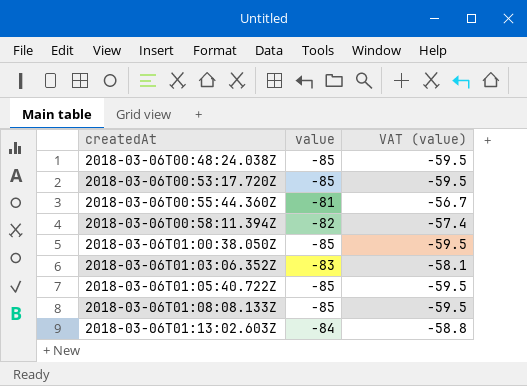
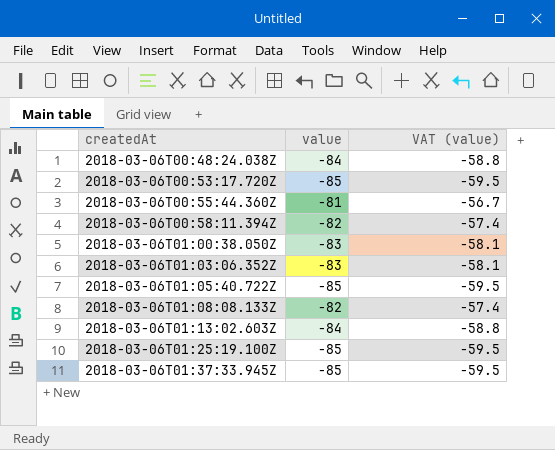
2018-03-06T00:48:24.038Z | value: -85 -> -84
2018-03-06T00:48:24.038Z | VAT (value): -59.5 -> -58.8
2018-03-06T01:00:38.050Z | value: -85 -> -83
2018-03-06T01:00:38.050Z | VAT (value): -59.5 -> -58.1
2018-03-06T01:08:08.133Z | value: -85 -> -82
2018-03-06T01:08:08.133Z | VAT (value): -59.5 -> -57.4
row 2018-03-06T01:25:19.100Z: none -> -85 | -59.5
row 2018-03-06T01:37:33.945Z: none -> -85 | -59.5

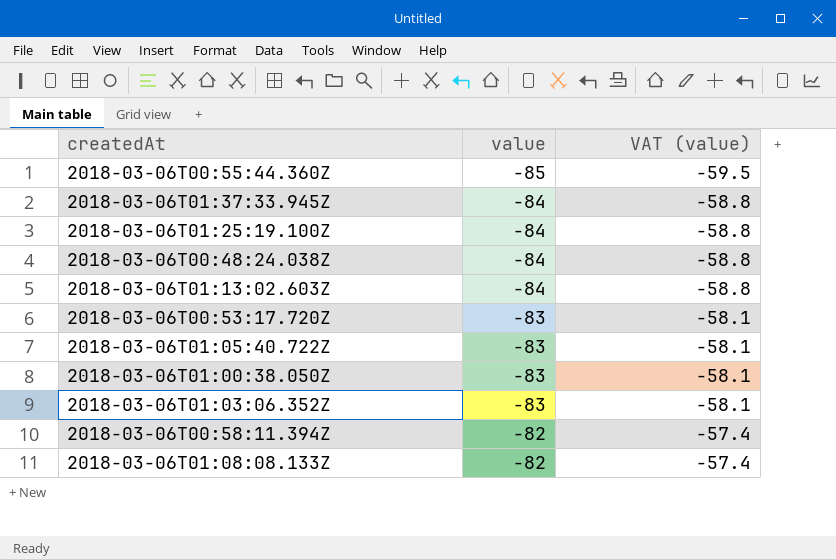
row order: createdAt ascending -> value ascending
2018-03-06T00:55:44.360Z | value: -81 -> -85
2018-03-06T00:55:44.360Z | VAT (value): -56.7 -> -59.5
2018-03-06T01:37:33.945Z | value: -85 -> -84
2018-03-06T01:37:33.945Z | VAT (value): -59.5 -> -58.8
2018-03-06T01:25:19.100Z | value: -85 -> -84
2018-03-06T01:25:19.100Z | VAT (value): -59.5 -> -58.8
2018-03-06T00:53:17.720Z | value: -85 -> -83
2018-03-06T00:53:17.720Z | VAT (value): -59.5 -> -58.1
2018-03-06T01:05:40.722Z | value: -85 -> -83
2018-03-06T01:05:40.722Z | VAT (value): -59.5 -> -58.1

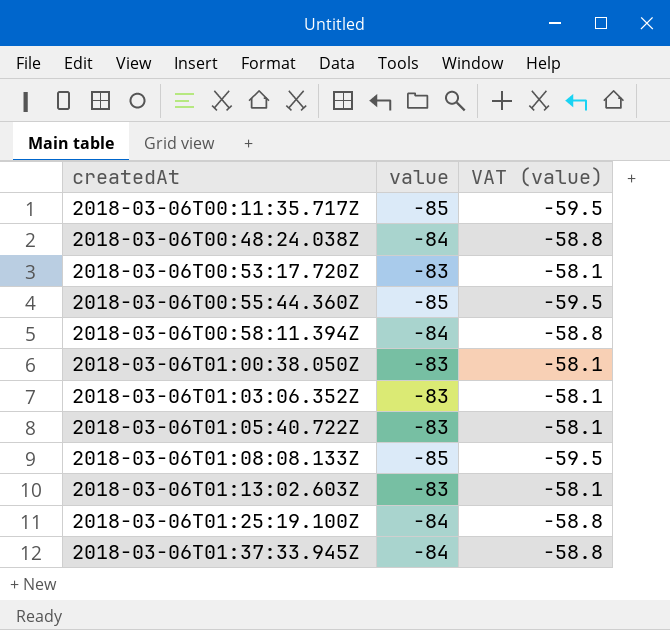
row order: value ascending -> createdAt ascending
row 2018-03-06T00:11:35.717Z: none -> -85 | -59.5
2018-03-06T00:58:11.394Z | value: -82 -> -84
2018-03-06T00:58:11.394Z | VAT (value): -57.4 -> -58.8
2018-03-06T01:08:08.133Z | value: -82 -> -85
2018-03-06T01:08:08.133Z | VAT (value): -57.4 -> -59.5
2018-03-06T01:13:02.603Z | value: -84 -> -83
2018-03-06T01:13:02.603Z | VAT (value): -58.8 -> -58.1

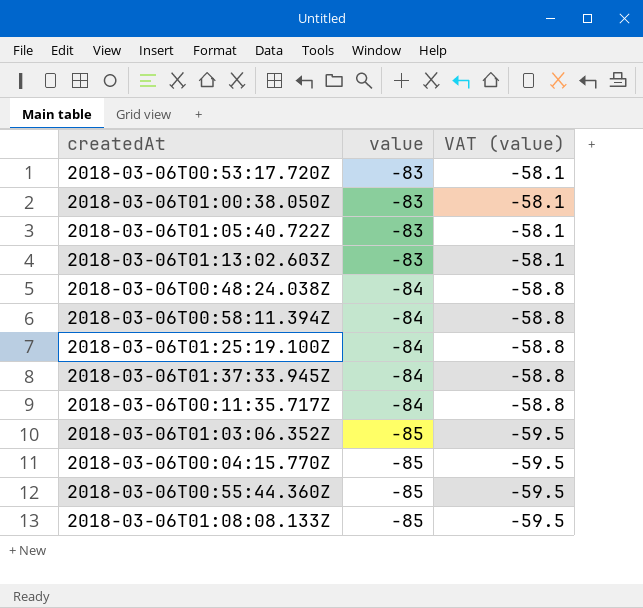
row order: createdAt ascending -> value descending
2018-03-06T00:11:35.717Z | value: -85 -> -84
2018-03-06T00:11:35.717Z | VAT (value): -59.5 -> -58.8
2018-03-06T01:03:06.352Z | value: -83 -> -85
2018-03-06T01:03:06.352Z | VAT (value): -58.1 -> -59.5
row 2018-03-06T00:04:15.770Z: none -> -85 | -59.5

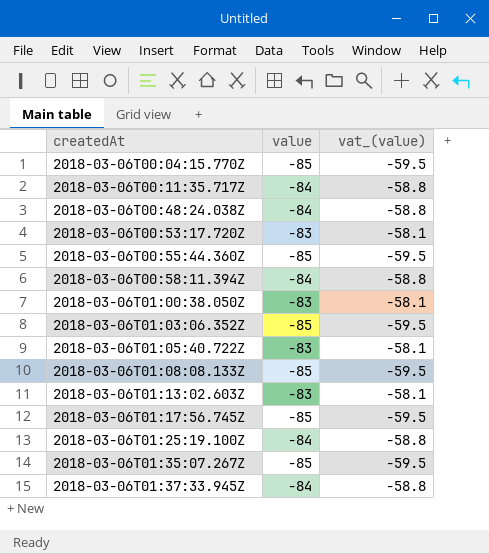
row order: value descending -> createdAt ascending
column name: VAT (value) -> vat_(value)
row 2018-03-06T01:17:56.745Z: none -> -85 | -59.5
row 2018-03-06T01:35:07.267Z: none -> -85 | -59.5

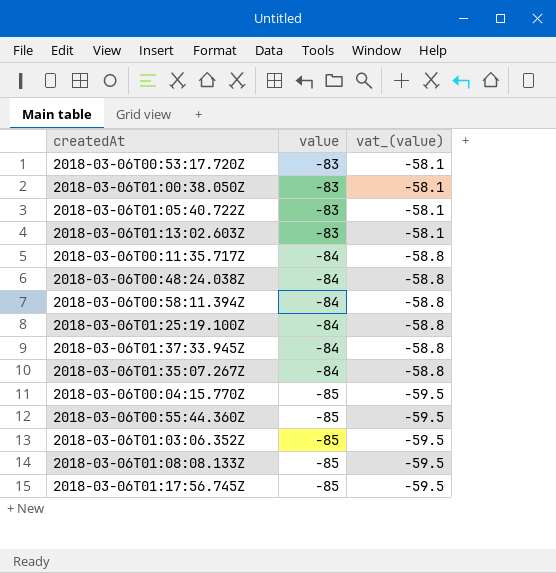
row order: createdAt ascending -> value descending
2018-03-06T01:35:07.267Z | value: -85 -> -84
2018-03-06T01:35:07.267Z | vat_(value): -59.5 -> -58.8

